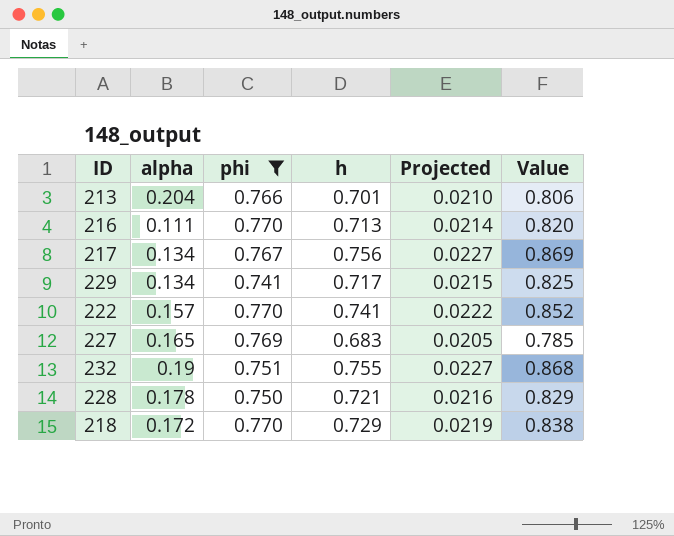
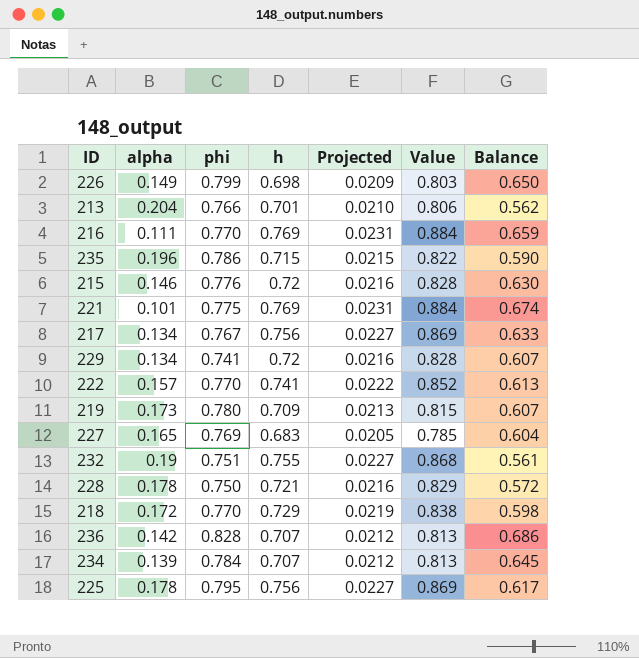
filter: phi <= 0.770 -> none
column Balance | formula: none -> [phi] - [alpha]
216 | h: 0.713 -> 0.769
216 | Projected: 0.0214 -> 0.0231
216 | Value: 0.820 -> 0.884
229 | h: 0.717 -> 0.72
229 | Projected: 0.0215 -> 0.0216
229 | Value: 0.825 -> 0.828

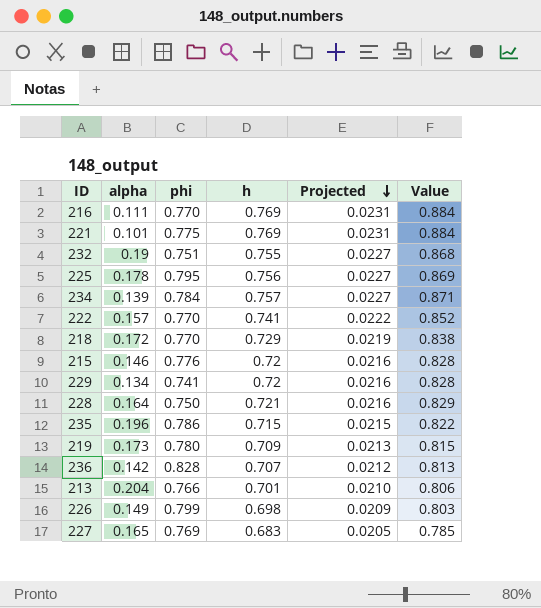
row order: none -> Projected descending
column Balance | formula: [phi] - [alpha] -> none
row 217: 0.134 | 0.767 | 0.756 | 0.0227 | 0.869 | 0.633 -> none
234 | h: 0.707 -> 0.757
234 | Projected: 0.0212 -> 0.0227
234 | Value: 0.813 -> 0.871
228 | alpha: 0.178 -> 0.164

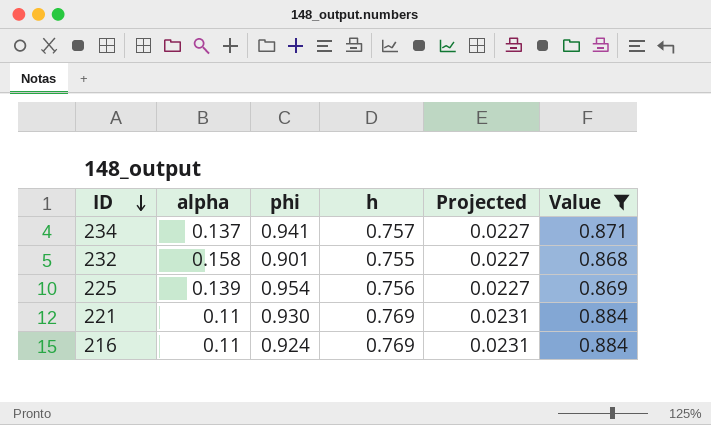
filter: none -> Value >= 0.868
row order: Projected descending -> ID descending
234 | alpha: 0.139 -> 0.137
234 | phi: 0.784 -> 0.941
232 | alpha: 0.19 -> 0.158
232 | phi: 0.751 -> 0.901
225 | alpha: 0.178 -> 0.139
225 | phi: 0.795 -> 0.954
221 | alpha: 0.101 -> 0.11
221 | phi: 0.775 -> 0.930
216 | alpha: 0.111 -> 0.11
216 | phi: 0.770 -> 0.924

